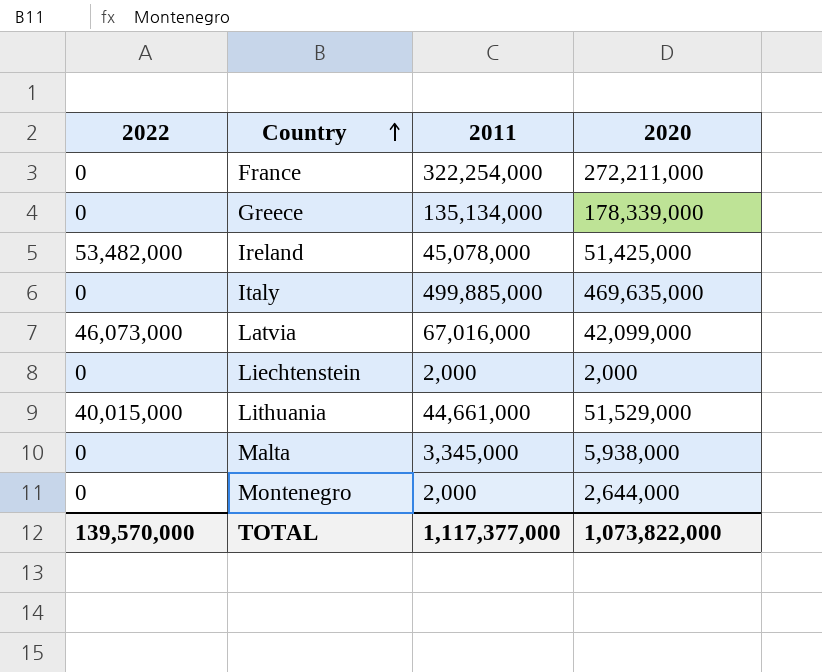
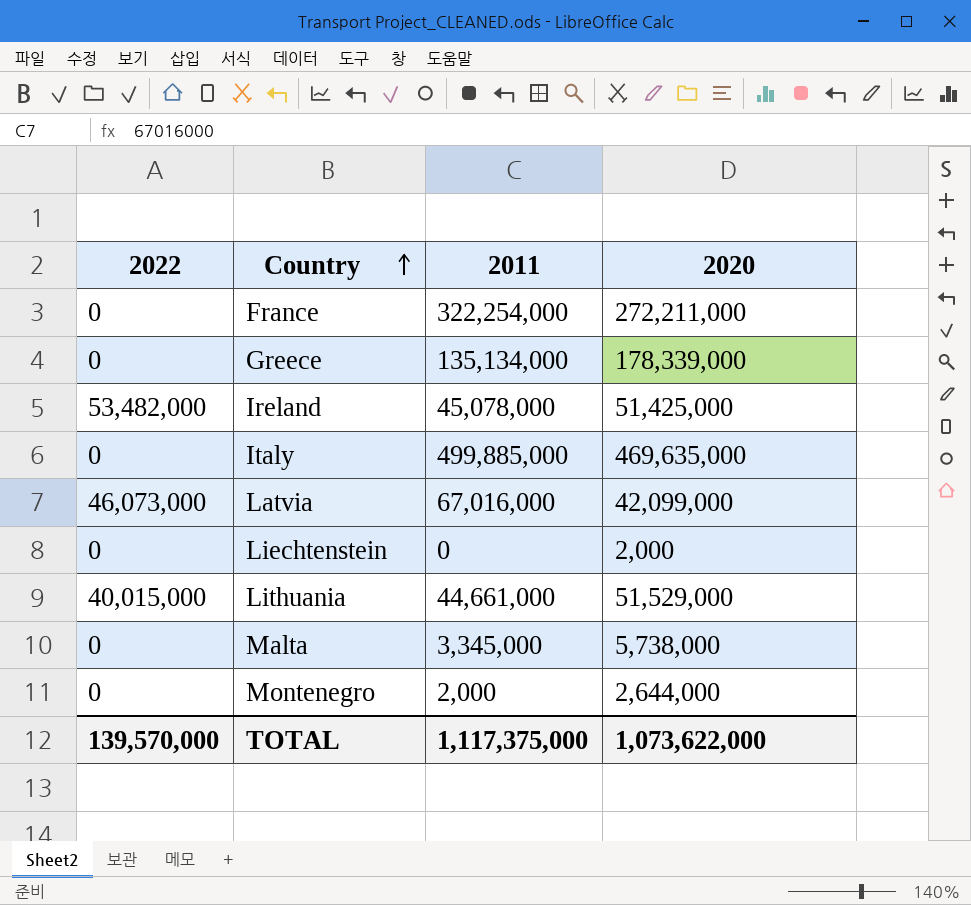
Liechtenstein | 2011: 2,000 -> 0
Malta | 2020: 5,938,000 -> 5,738,000
TOTAL | 2011: 1,117,377,000 -> 1,117,375,000
TOTAL | 2020: 1,073,822,000 -> 1,073,622,000

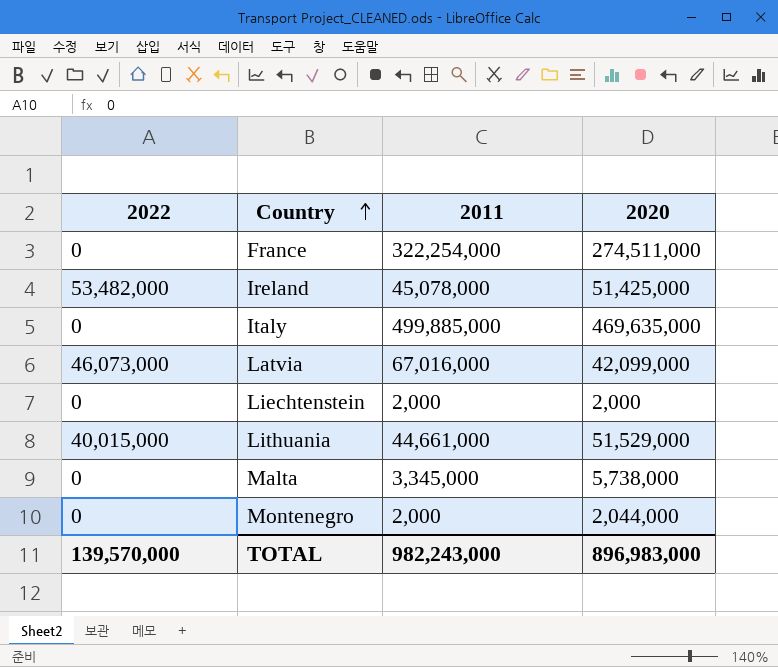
row Greece: 0 | 135,134,000 | 178,339,000 -> none
France | 2020: 272,211,000 -> 274,511,000
Liechtenstein | 2011: 0 -> 2,000
Montenegro | 2020: 2,644,000 -> 2,044,000
TOTAL | 2011: 1,117,375,000 -> 982,243,000
TOTAL | 2020: 1,073,622,000 -> 896,983,000

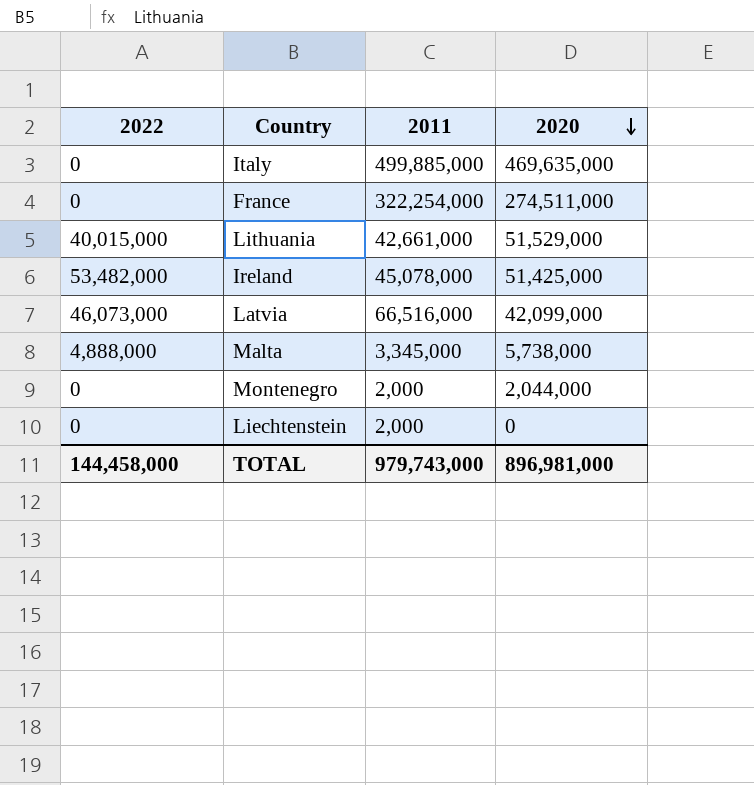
row order: Country ascending -> 2020 descending
Lithuania | 2011: 44,661,000 -> 42,661,000
Latvia | 2011: 67,016,000 -> 66,516,000
Malta | 2022: 0 -> 4,888,000
Liechtenstein | 2020: 2,000 -> 0
TOTAL | 2022: 139,570,000 -> 144,458,000
TOTAL | 2011: 982,243,000 -> 979,743,000
TOTAL | 2020: 896,983,000 -> 896,981,000

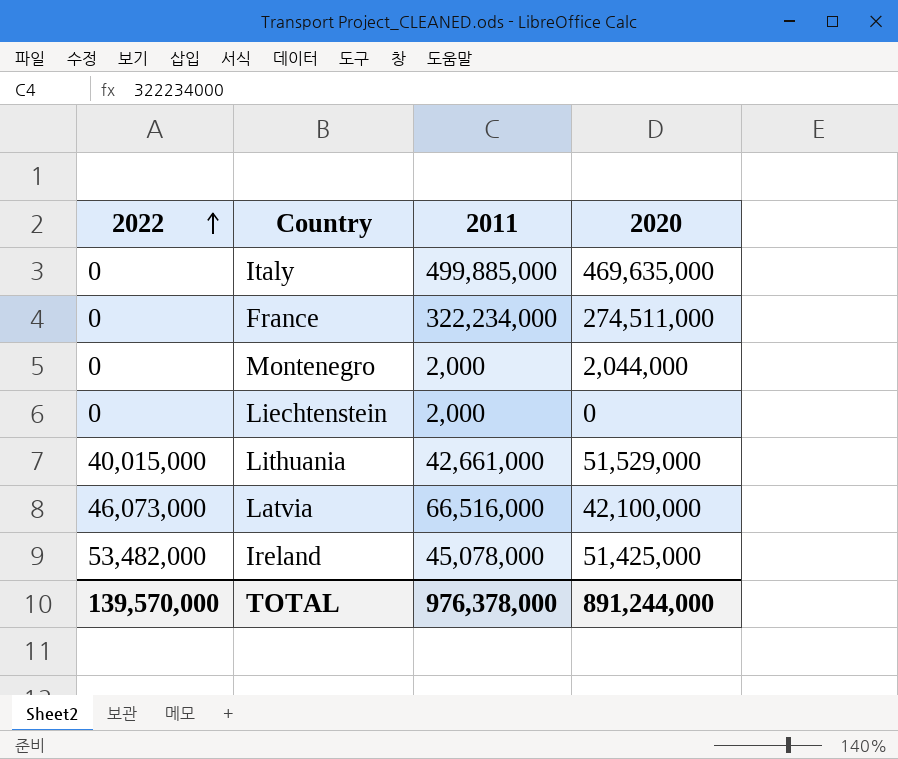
row order: 2020 descending -> 2022 ascending
row Malta: 4,888,000 | 3,345,000 | 5,738,000 -> none
France | 2011: 322,254,000 -> 322,234,000
Latvia | 2020: 42,099,000 -> 42,100,000
TOTAL | 2022: 144,458,000 -> 139,570,000
TOTAL | 2011: 979,743,000 -> 976,378,000
TOTAL | 2020: 896,981,000 -> 891,244,000

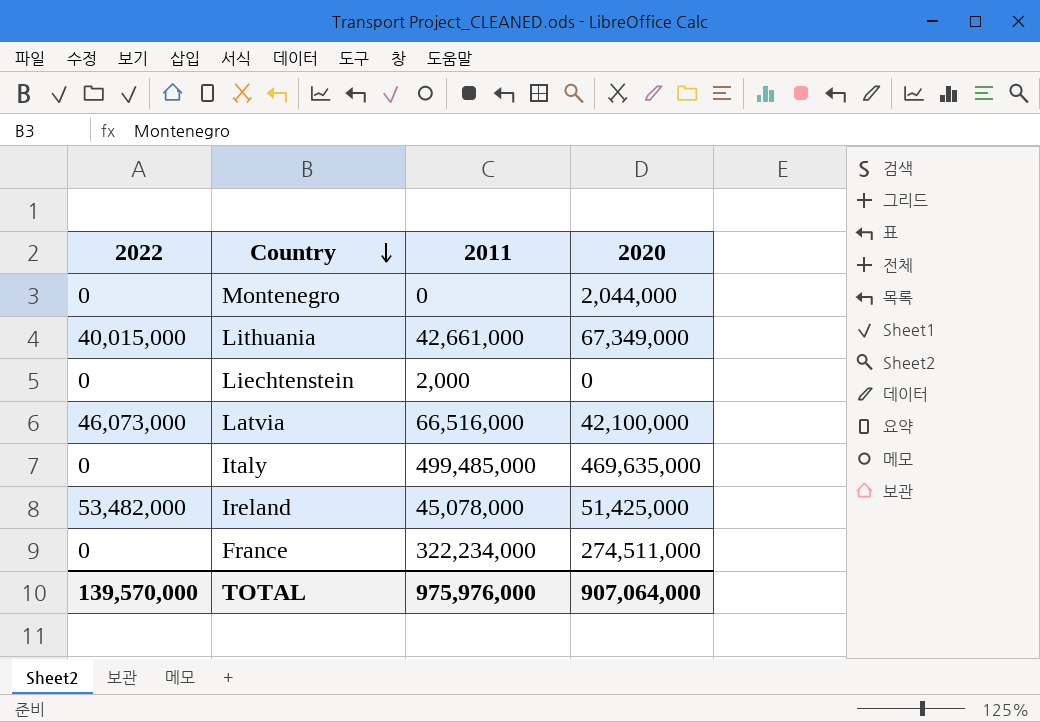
row order: 2022 ascending -> Country descending
Montenegro | 2011: 2,000 -> 0
Lithuania | 2020: 51,529,000 -> 67,349,000
Italy | 2011: 499,885,000 -> 499,485,000
TOTAL | 2011: 976,378,000 -> 975,976,000
TOTAL | 2020: 891,244,000 -> 907,064,000

